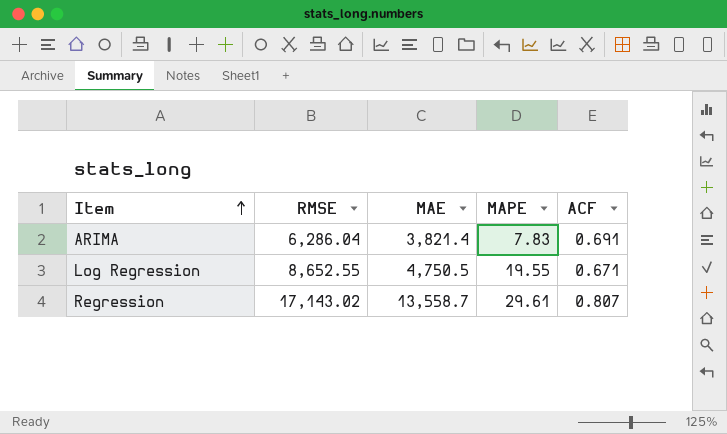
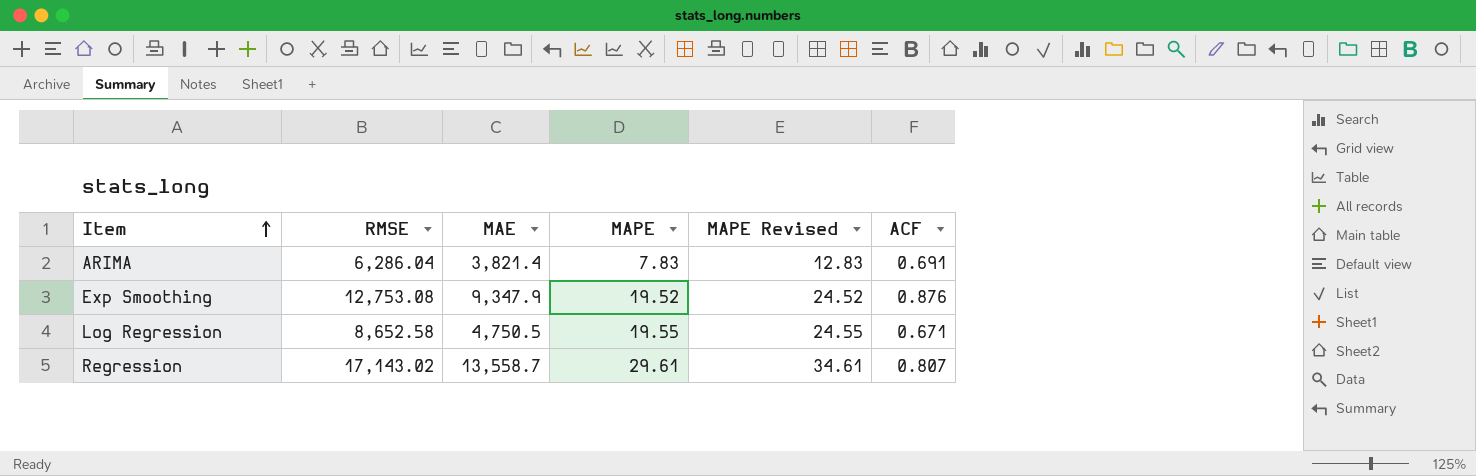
column MAPE Revised | formula: none -> [MAPE] + 5
row Exp Smoothing: none -> 12,753.08 | 9,347.9 | 19.52 | 24.52 | 0.876
Log Regression | RMSE: 8,652.55 -> 8,652.58

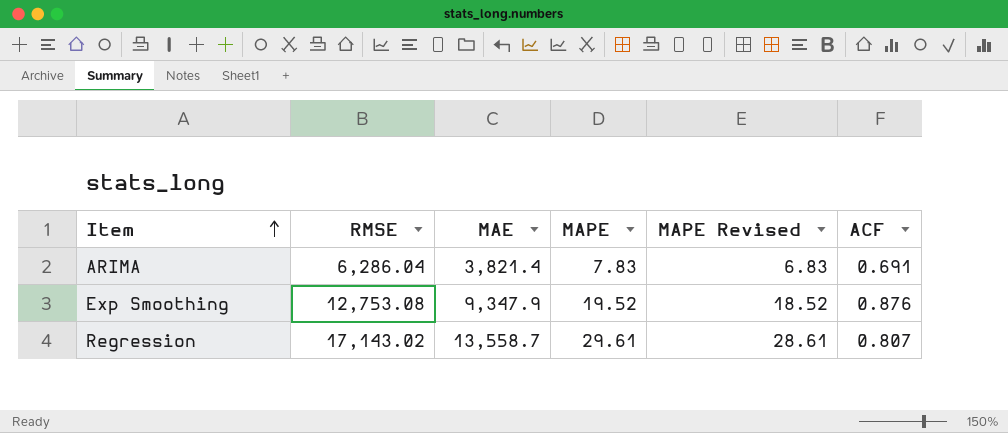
column MAPE Revised | formula: [MAPE] + 5 -> [MAPE] - 1
row Log Regression: 8,652.58 | 4,750.5 | 19.55 | 24.55 | 0.671 -> none

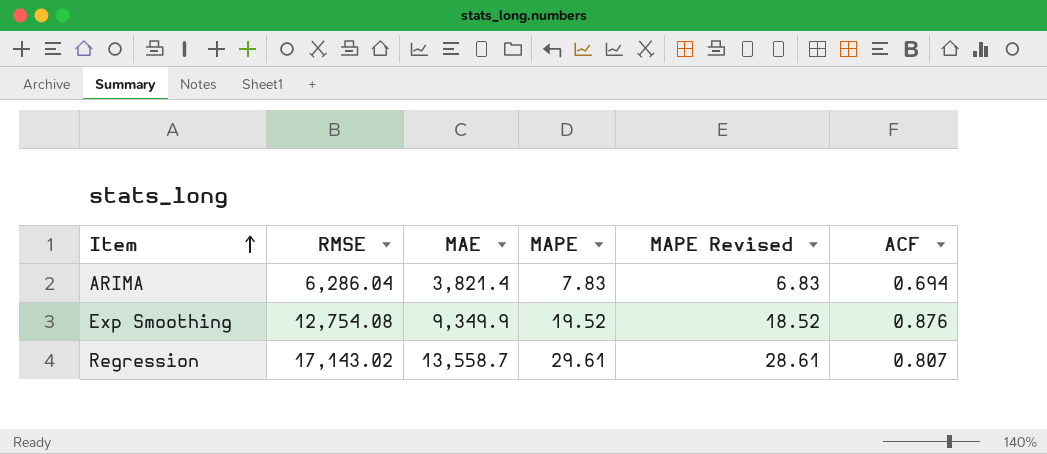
ARIMA | ACF: 0.691 -> 0.694
Exp Smoothing | RMSE: 12,753.08 -> 12,754.08
Exp Smoothing | MAE: 9,347.9 -> 9,349.9

